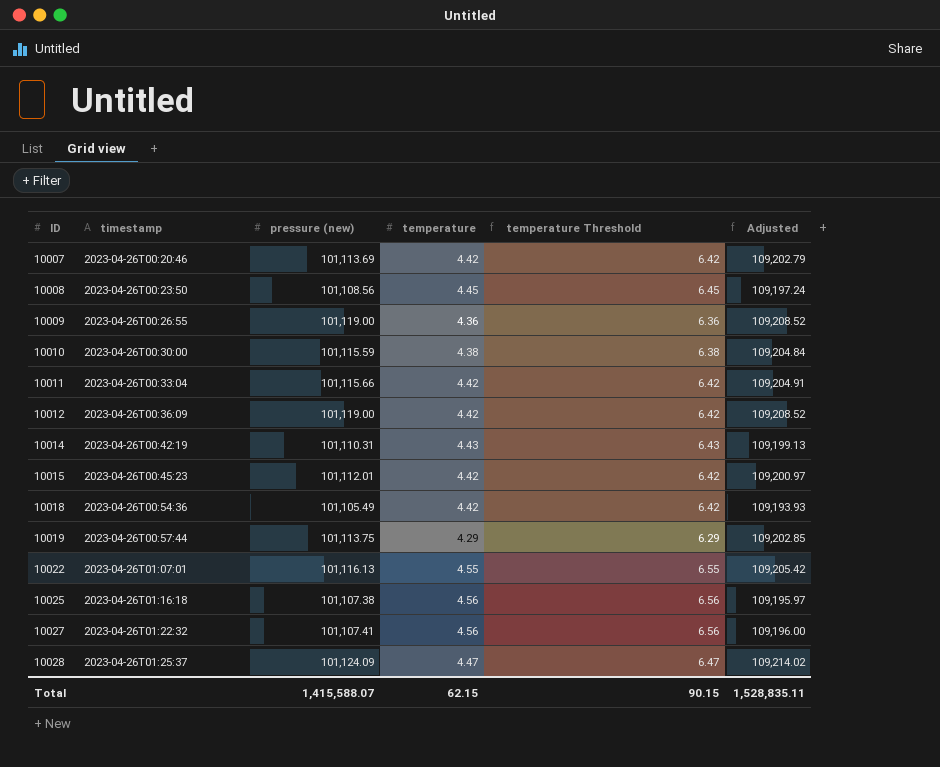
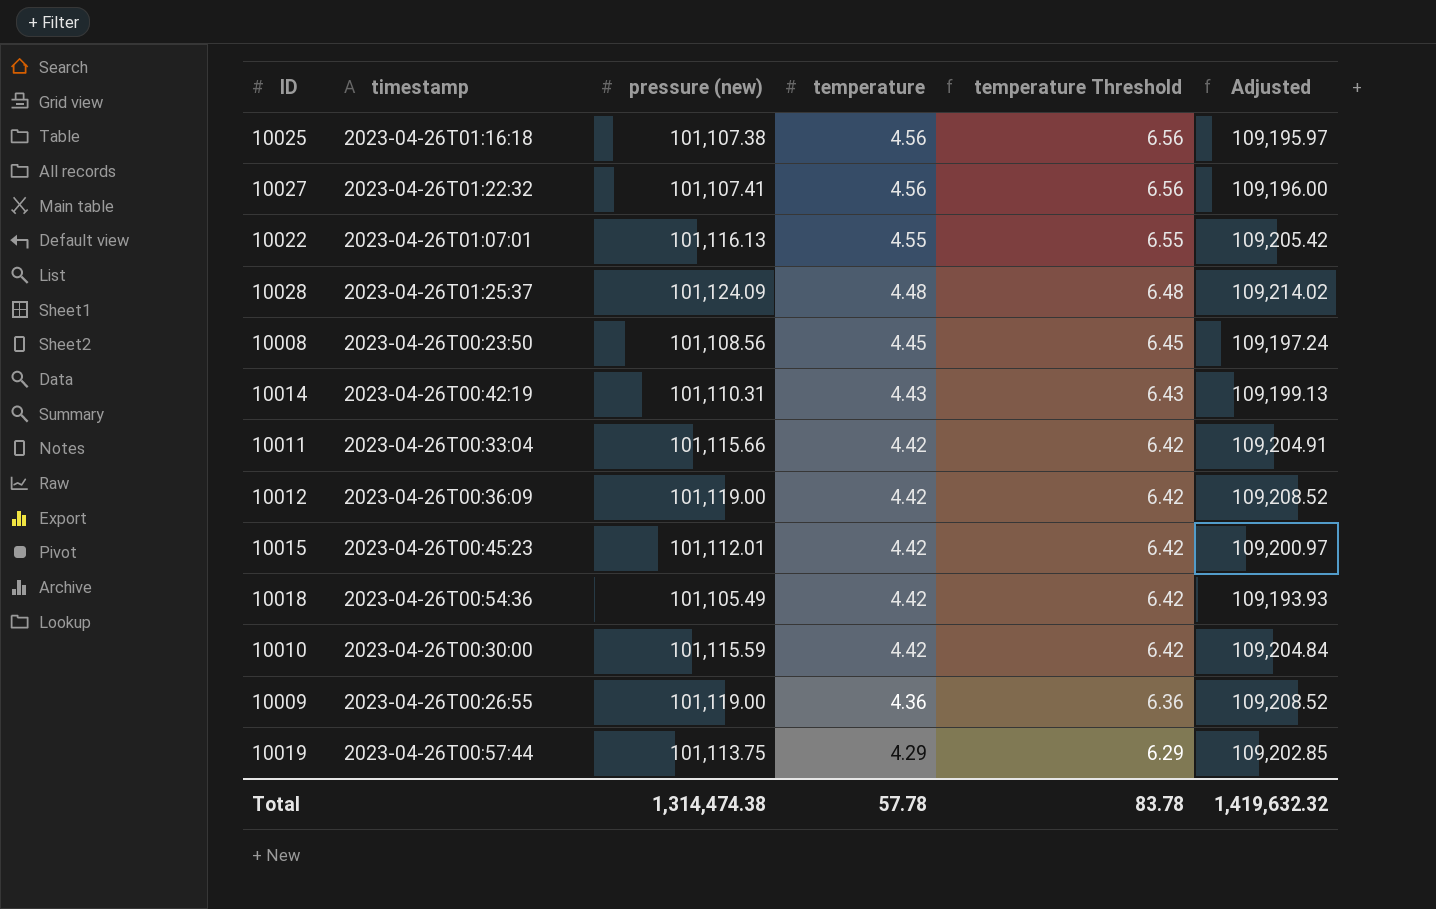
row order: ID ascending -> temperature descending
row 10007: 2023-04-26T00:20:46 | 101,113.69 | 4.42 | 6.42 | 109,202.79 -> none
10028 | temperature: 4.47 -> 4.48
10028 | temperature Threshold: 6.47 -> 6.48
10010 | temperature: 4.38 -> 4.42
10010 | temperature Threshold: 6.38 -> 6.42
Total | pressure (new): 1,415,588.07 -> 1,314,474.38
Total | temperature: 62.15 -> 57.78
Total | temperature Threshold: 90.15 -> 83.78
Total | Adjusted: 1,528,835.11 -> 1,419,632.32

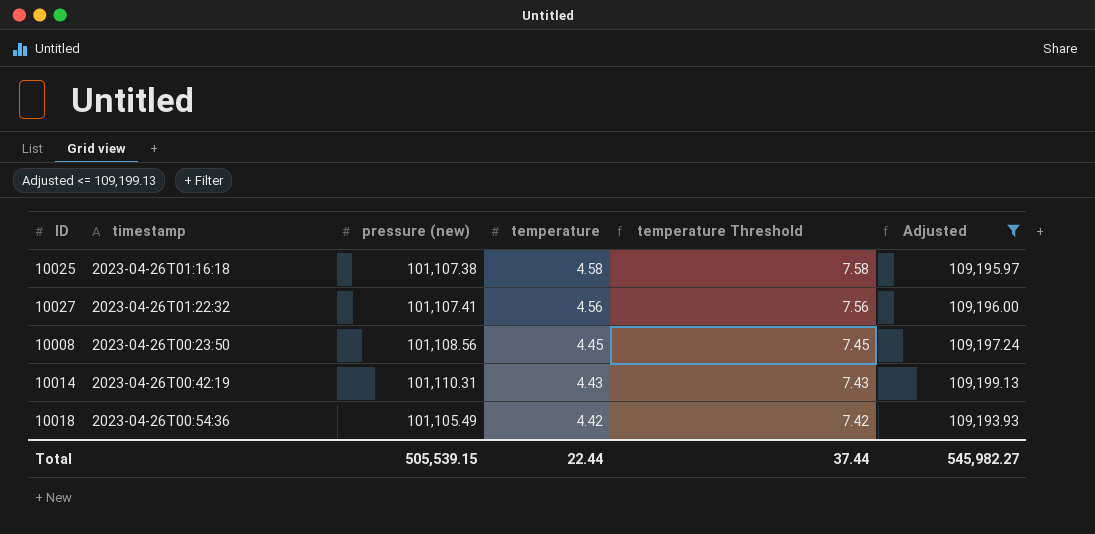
filter: none -> Adjusted <= 109,199.13
column temperature Threshold | formula: [temperature] + 2 -> [temperature] + 3
10025 | temperature: 4.56 -> 4.58
Total | pressure (new): 1,314,474.38 -> 505,539.15
Total | temperature: 57.78 -> 22.44
Total | temperature Threshold: 83.78 -> 37.44
Total | Adjusted: 1,419,632.32 -> 545,982.27

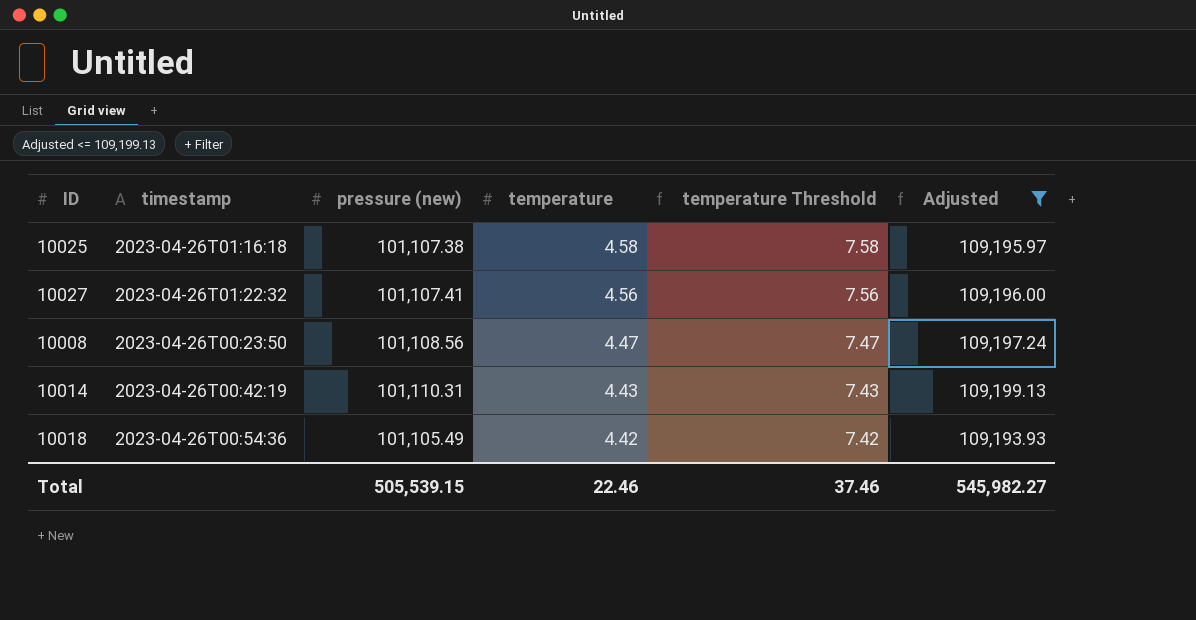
10008 | temperature: 4.45 -> 4.47
10008 | temperature Threshold: 7.45 -> 7.47
Total | temperature: 22.44 -> 22.46
Total | temperature Threshold: 37.44 -> 37.46

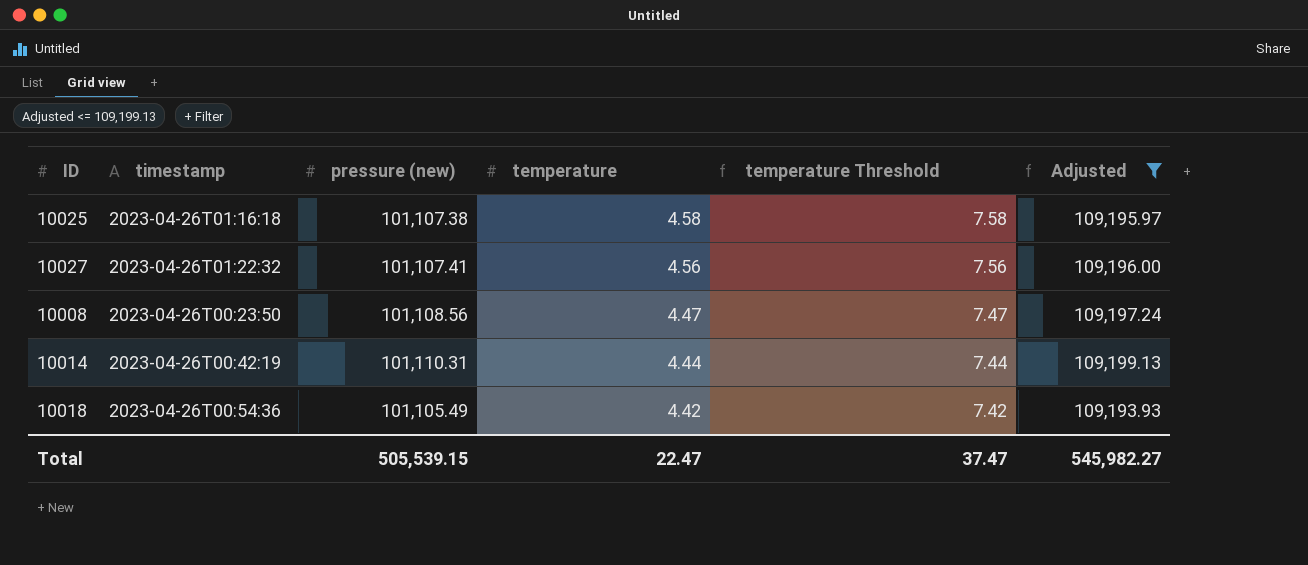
10014 | temperature: 4.43 -> 4.44
10014 | temperature Threshold: 7.43 -> 7.44
Total | temperature: 22.46 -> 22.47
Total | temperature Threshold: 37.46 -> 37.47

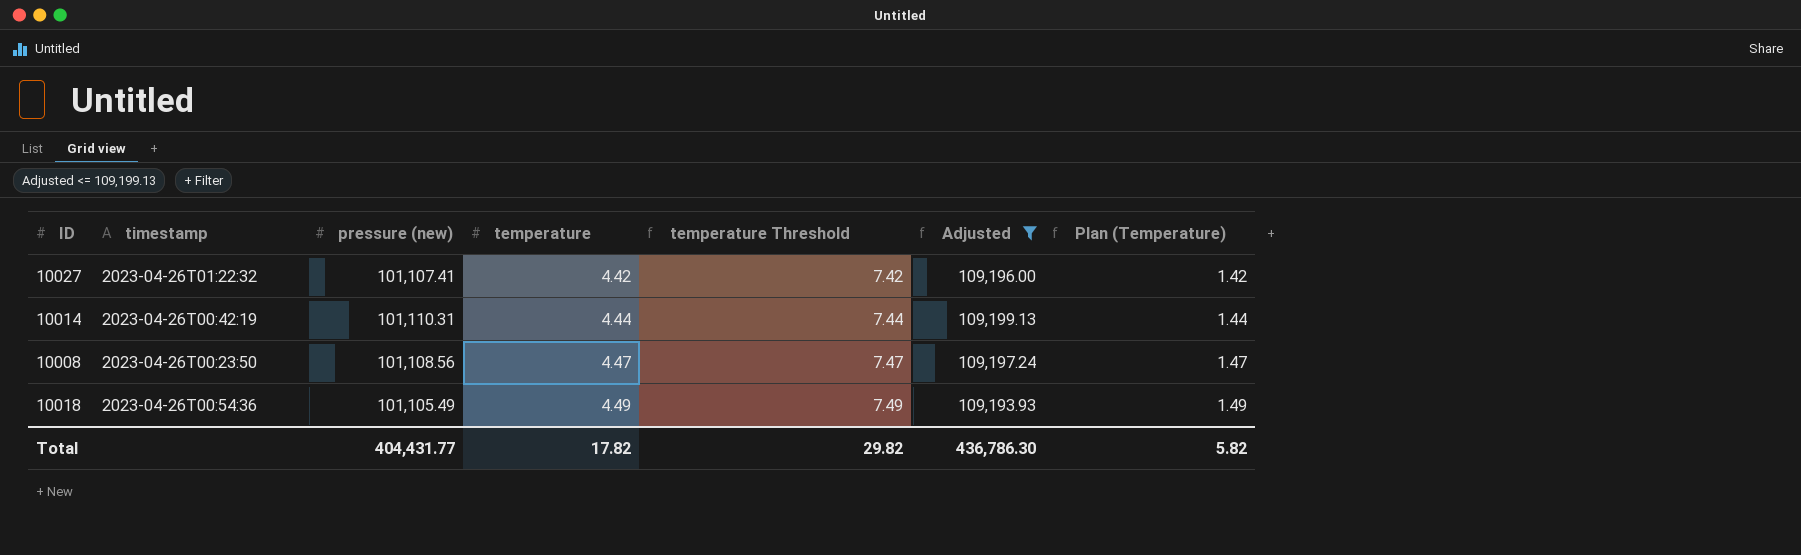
row order: temperature descending -> temperature ascending
column Plan (Temperature) | formula: none -> [temperature] - 3
row 10025: 2023-04-26T01:16:18 | 101,107.38 | 4.58 | 7.58 | 109,195.97 -> none
10027 | temperature: 4.56 -> 4.42
10027 | temperature Threshold: 7.56 -> 7.42
10018 | temperature: 4.42 -> 4.49
10018 | temperature Threshold: 7.42 -> 7.49
Total | pressure (new): 505,539.15 -> 404,431.77
Total | temperature: 22.47 -> 17.82
Total | temperature Threshold: 37.47 -> 29.82
Total | Adjusted: 545,982.27 -> 436,786.30

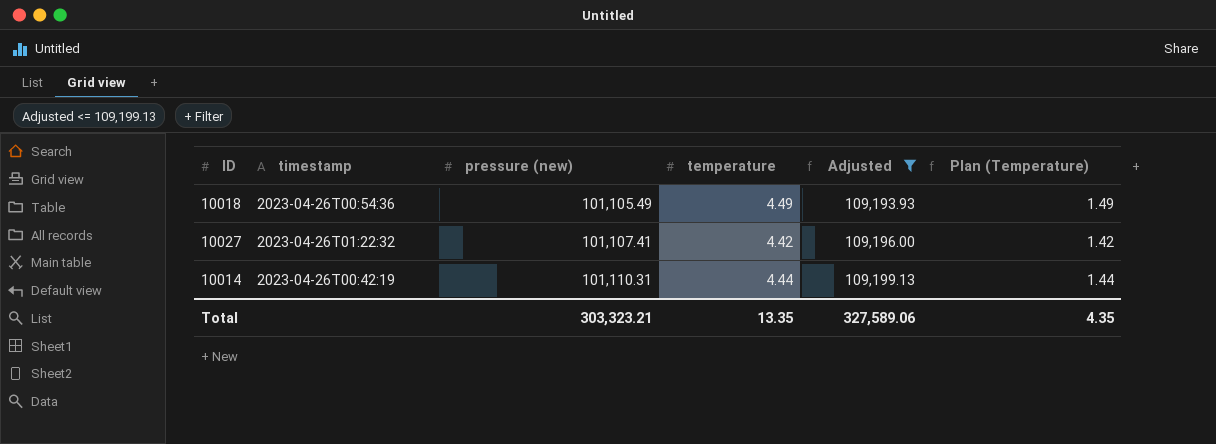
row order: temperature ascending -> pressure (new) ascending
column temperature Threshold | formula: [temperature] + 3 -> none
row 10008: 2023-04-26T00:23:50 | 101,108.56 | 4.47 | 7.47 | 109,197.24 | 1.47 -> none
Total | pressure (new): 404,431.77 -> 303,323.21
Total | temperature: 17.82 -> 13.35
Total | Adjusted: 436,786.30 -> 327,589.06
Total | Plan (Temperature): 5.82 -> 4.35

